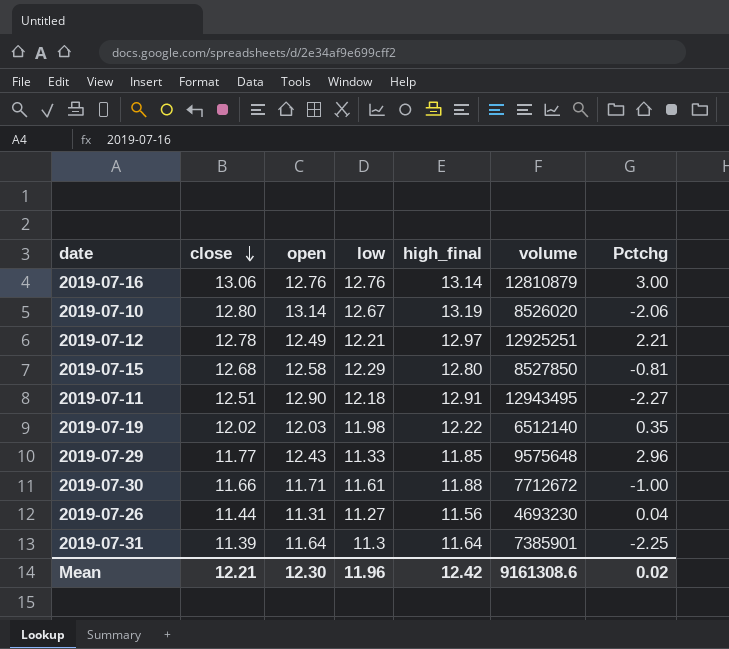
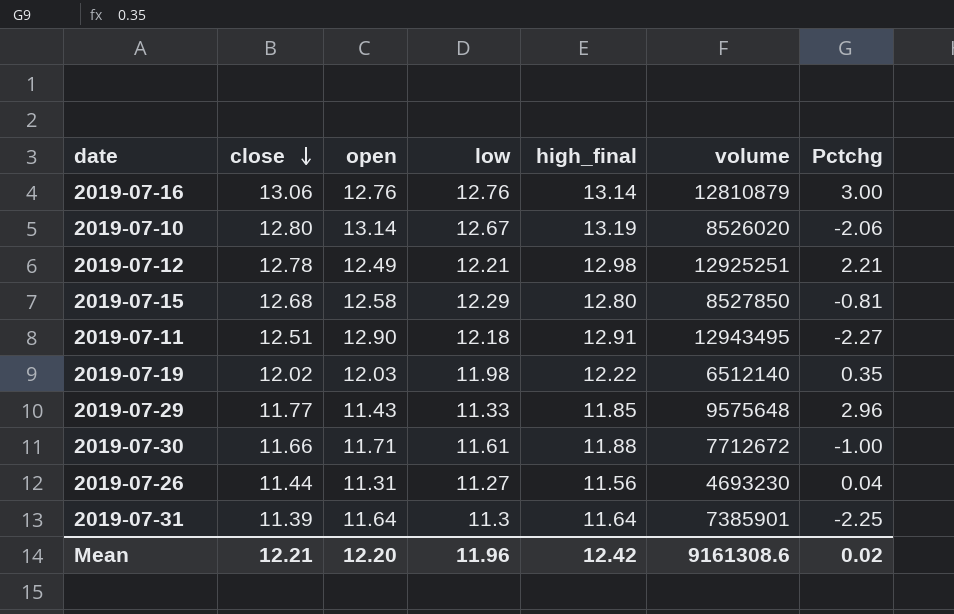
2019-07-12 | high_final: 12.97 -> 12.98
2019-07-29 | open: 12.43 -> 11.43
Mean | open: 12.30 -> 12.20

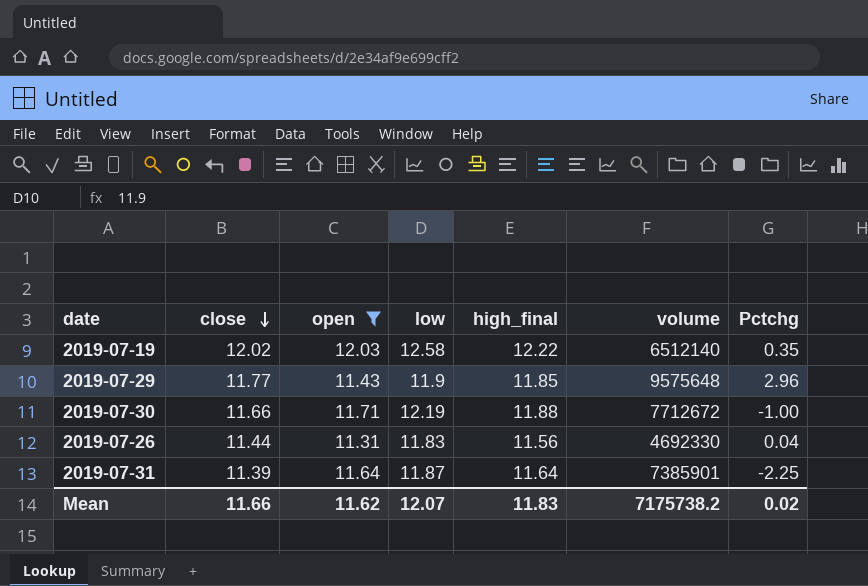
filter: none -> open <= 12.03
2019-07-19 | low: 11.98 -> 12.58
2019-07-29 | low: 11.33 -> 11.9
2019-07-30 | low: 11.61 -> 12.19
2019-07-26 | low: 11.27 -> 11.83
2019-07-26 | volume: 4693230 -> 4692330
2019-07-31 | low: 11.3 -> 11.87
Mean | close: 12.21 -> 11.66
Mean | open: 12.20 -> 11.62
Mean | low: 11.96 -> 12.07
Mean | high_final: 12.42 -> 11.83
Mean | volume: 9161308.6 -> 7175738.2

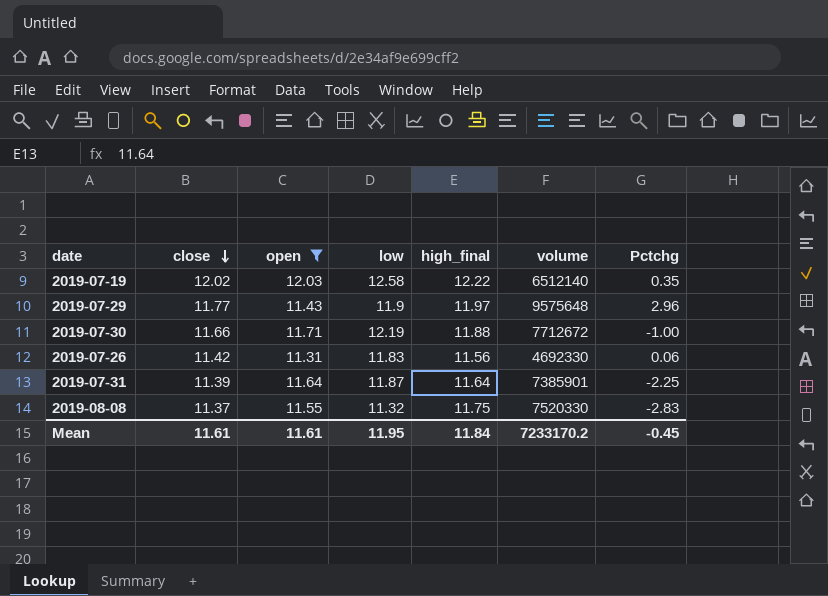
2019-07-29 | high_final: 11.85 -> 11.97
2019-07-26 | close: 11.44 -> 11.42
2019-07-26 | Pctchg: 0.04 -> 0.06
row 2019-08-08: none -> 11.37 | 11.55 | 11.32 | 11.75 | 7520330 | -2.83
Mean | close: 11.66 -> 11.61
Mean | open: 11.62 -> 11.61
Mean | low: 12.07 -> 11.95
Mean | high_final: 11.83 -> 11.84
Mean | volume: 7175738.2 -> 7233170.2
Mean | Pctchg: 0.02 -> -0.45

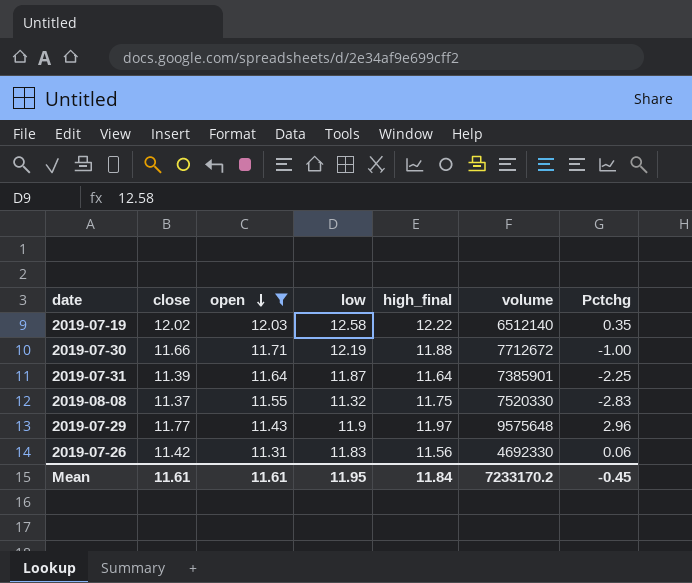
row order: close descending -> open descending

